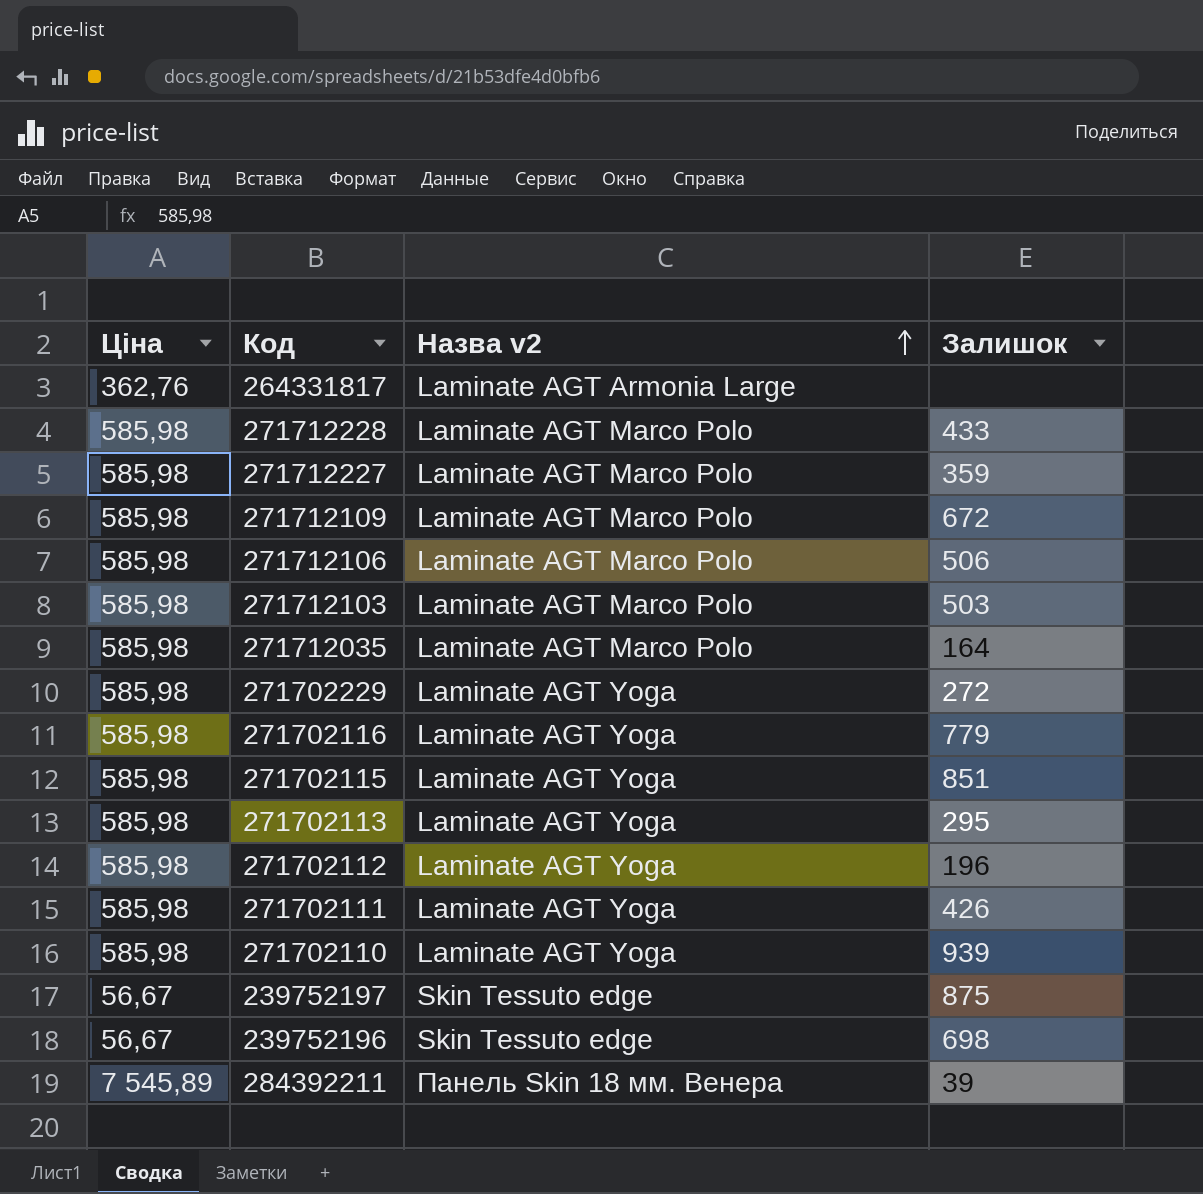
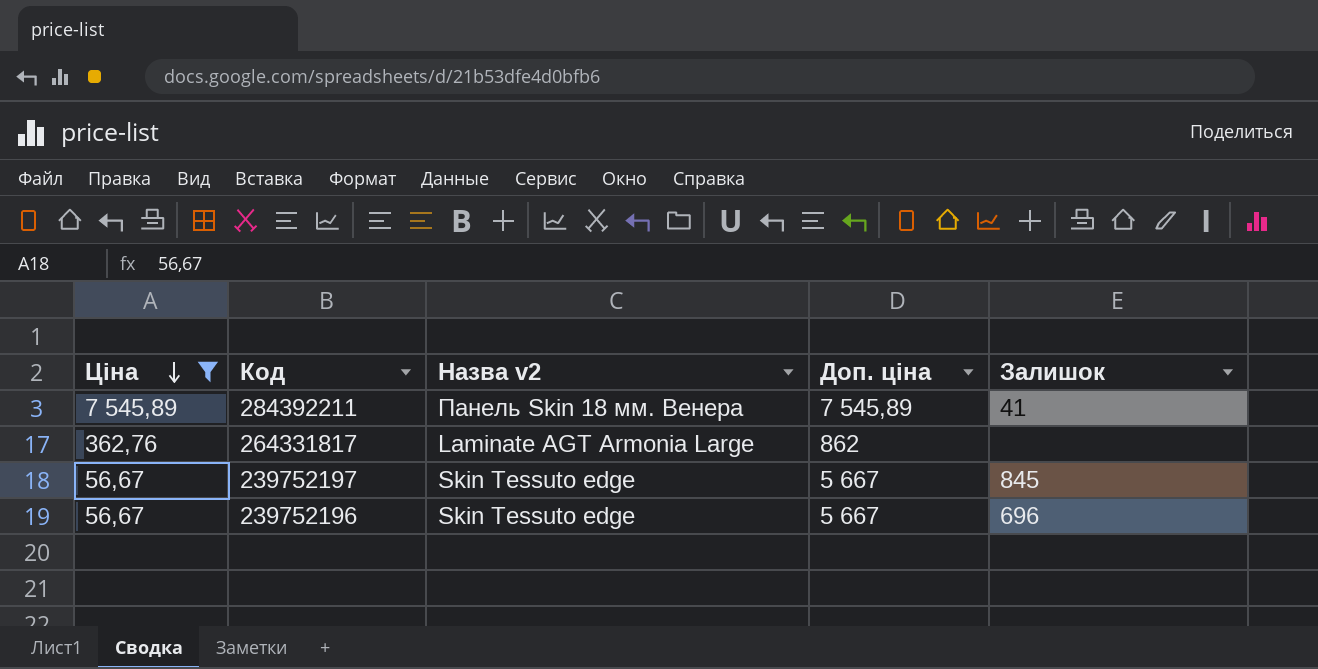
filter: none -> Ціна != 585,98
row order: Назва v2 ascending -> Ціна descending
column Доп. ціна | position: none -> 4
284392211 | Залишок: 39 -> 41
239752197 | Залишок: 875 -> 845
239752196 | Залишок: 698 -> 696

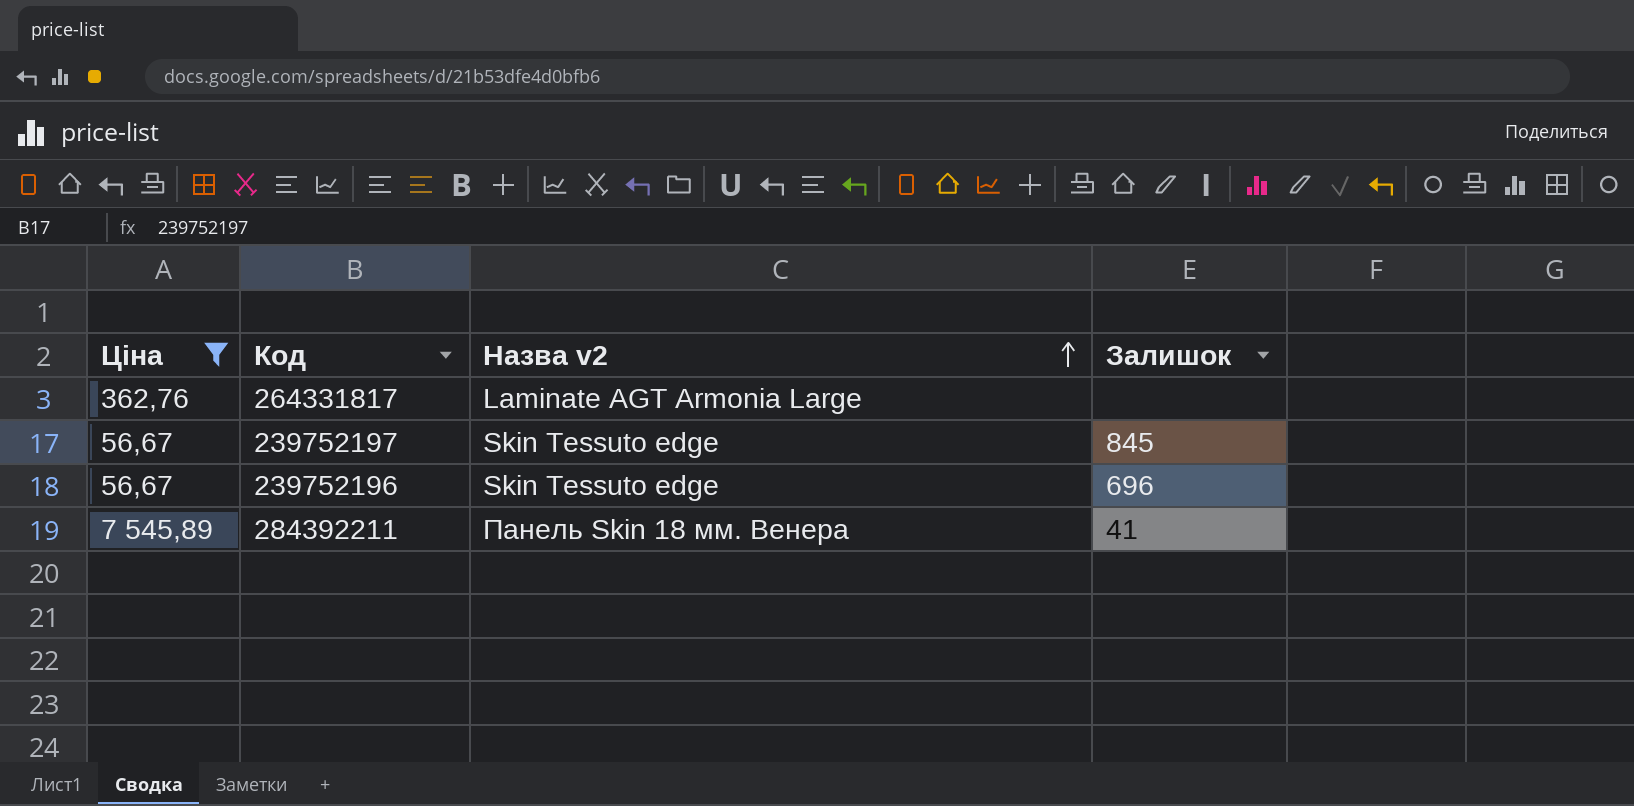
row order: Ціна descending -> Назва v2 ascending
column Доп. ціна | position: 4 -> none

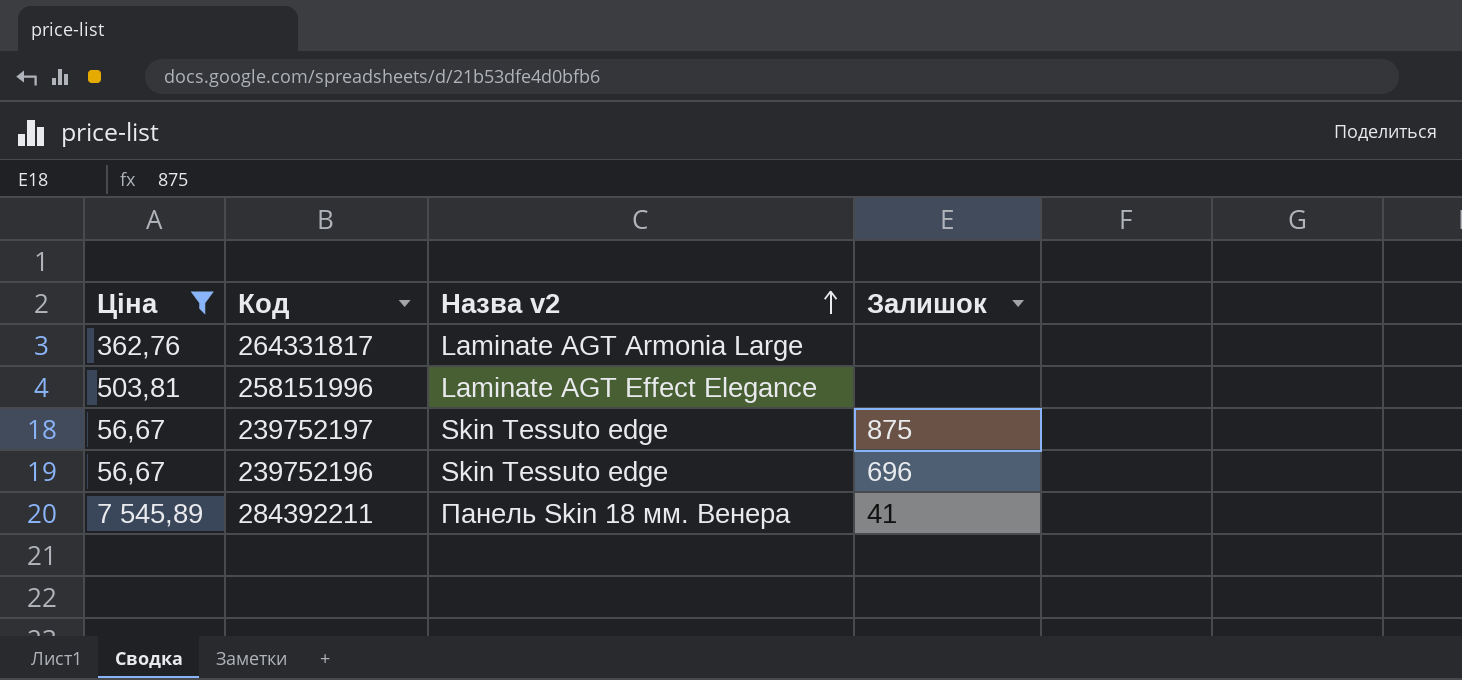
row 258151996: none -> 503,81 | Laminate AGT Effect Elegance | none
239752197 | Залишок: 845 -> 875

